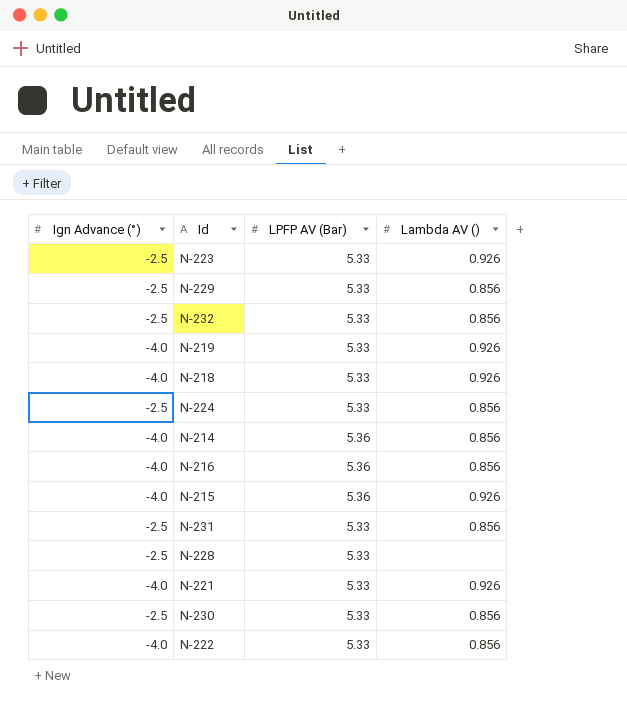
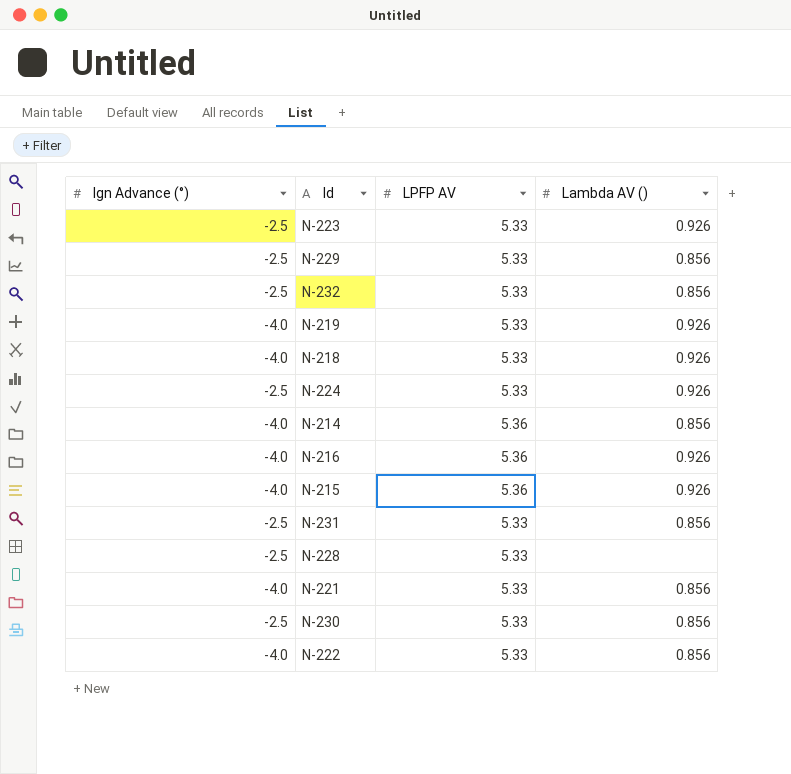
column name: LPFP AV (Bar) -> LPFP AV
N-224 | Lambda AV (): 0.856 -> 0.926
N-216 | Lambda AV (): 0.856 -> 0.926
N-221 | Lambda AV (): 0.926 -> 0.856

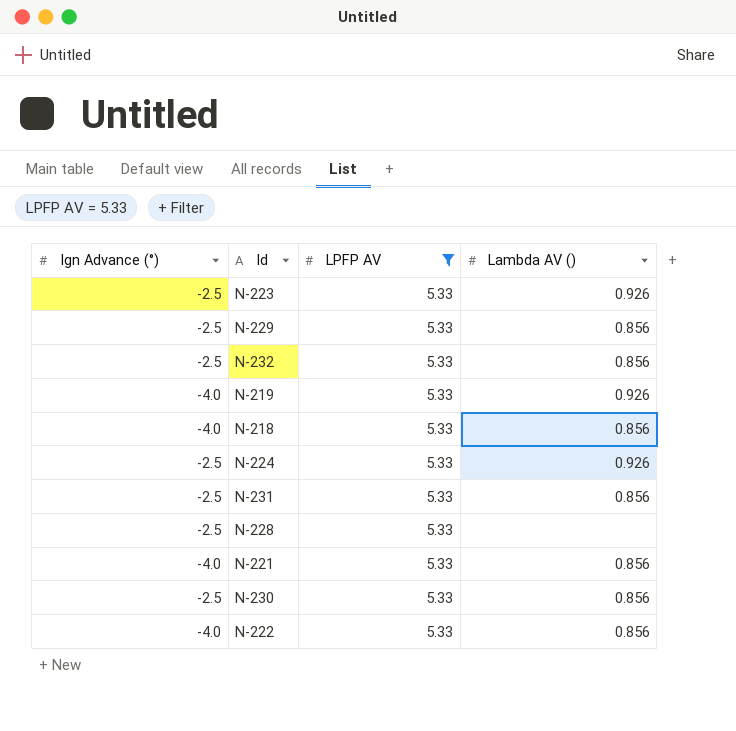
filter: none -> LPFP AV = 5.33
N-218 | Lambda AV (): 0.926 -> 0.856

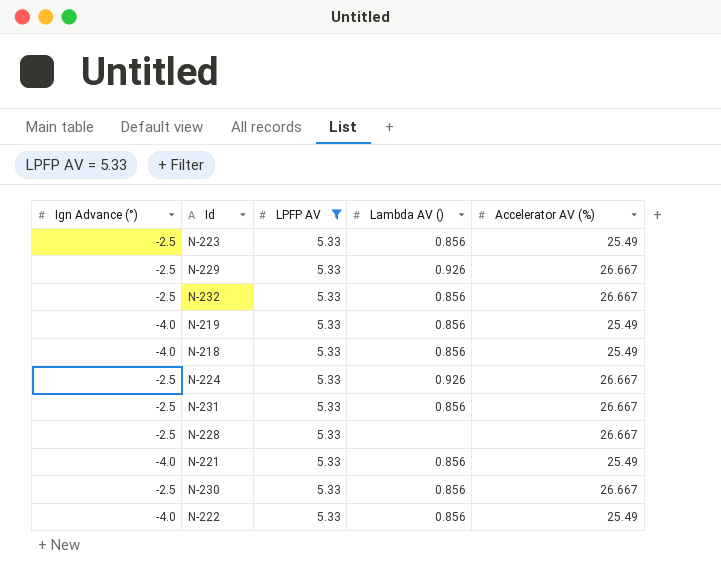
column Accelerator AV (%) | position: none -> 5
N-223 | Lambda AV (): 0.926 -> 0.856
N-229 | Lambda AV (): 0.856 -> 0.926
N-219 | Lambda AV (): 0.926 -> 0.856

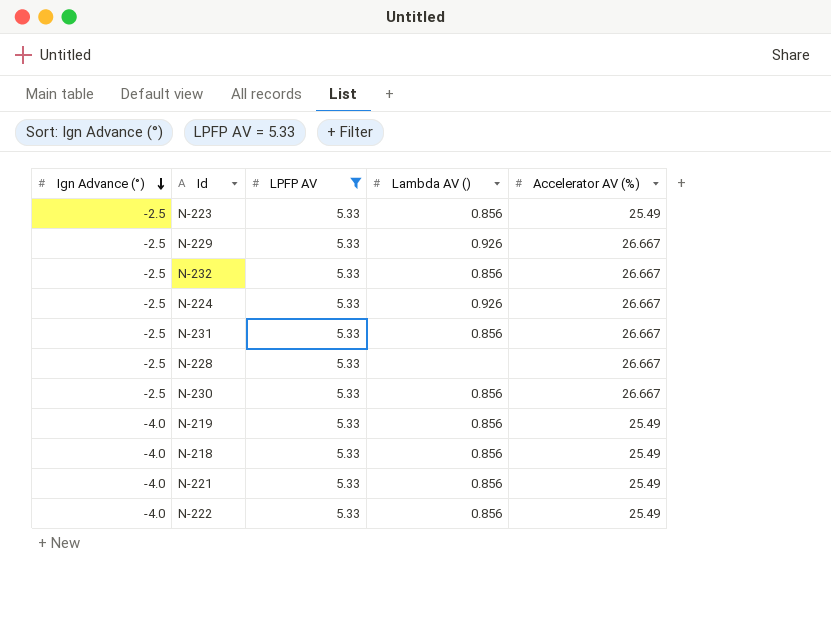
row order: none -> Ign Advance (°) descending

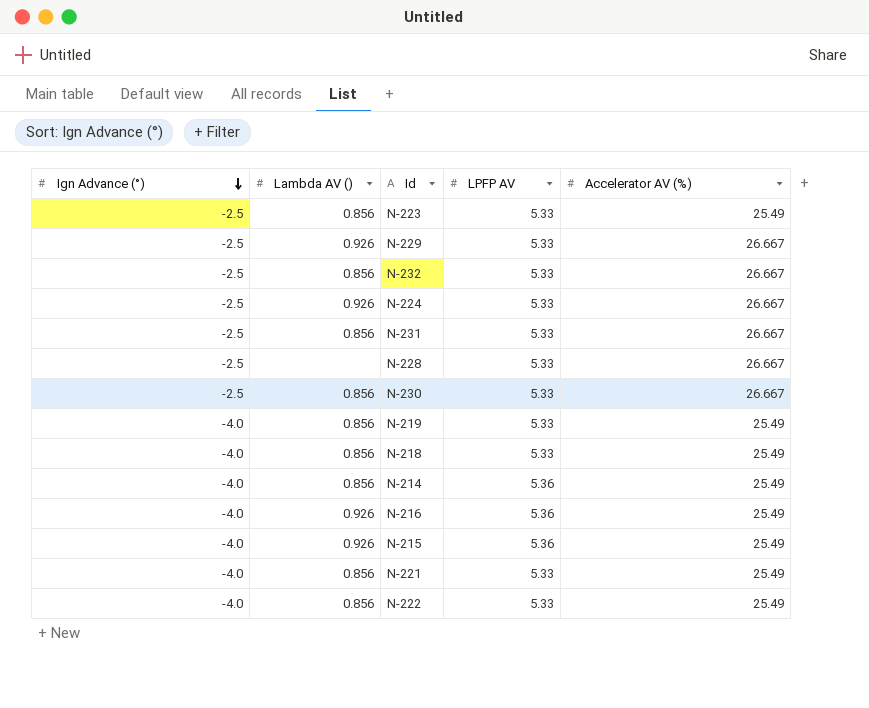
filter: LPFP AV = 5.33 -> none
column Lambda AV () | position: 4 -> 2

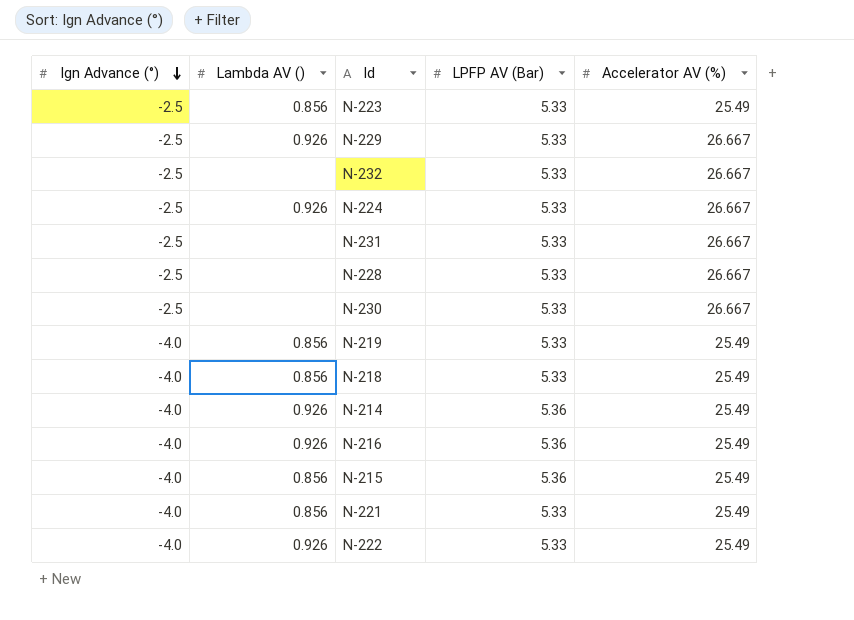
column name: LPFP AV -> LPFP AV (Bar)
N-232 | Lambda AV (): 0.856 -> none
N-231 | Lambda AV (): 0.856 -> none
N-230 | Lambda AV (): 0.856 -> none
N-214 | Lambda AV (): 0.856 -> 0.926
N-215 | Lambda AV (): 0.926 -> 0.856
N-222 | Lambda AV (): 0.856 -> 0.926

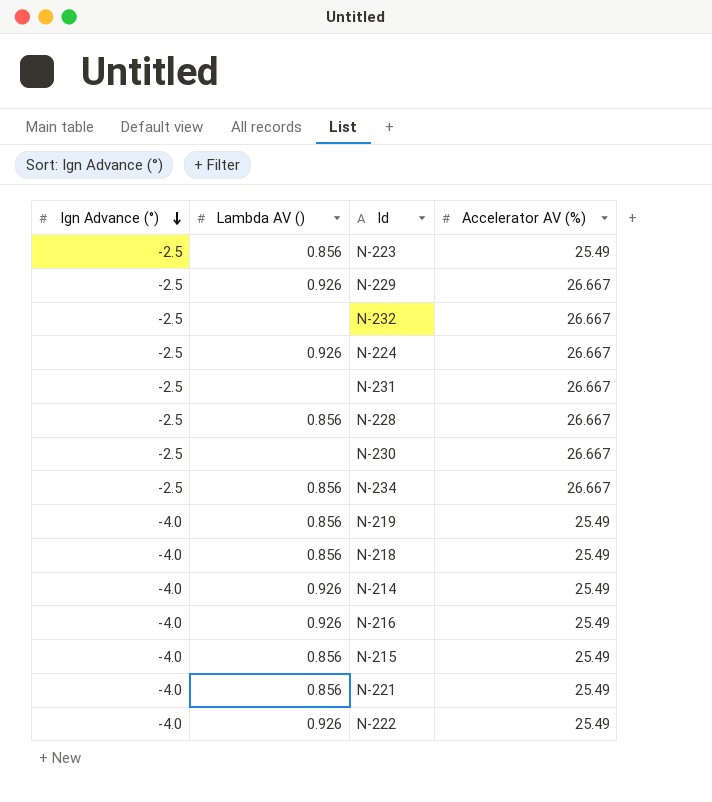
column LPFP AV (Bar) | position: 4 -> none
N-228 | Lambda AV (): none -> 0.856
row N-234: none -> -2.5 | 0.856 | 26.667

